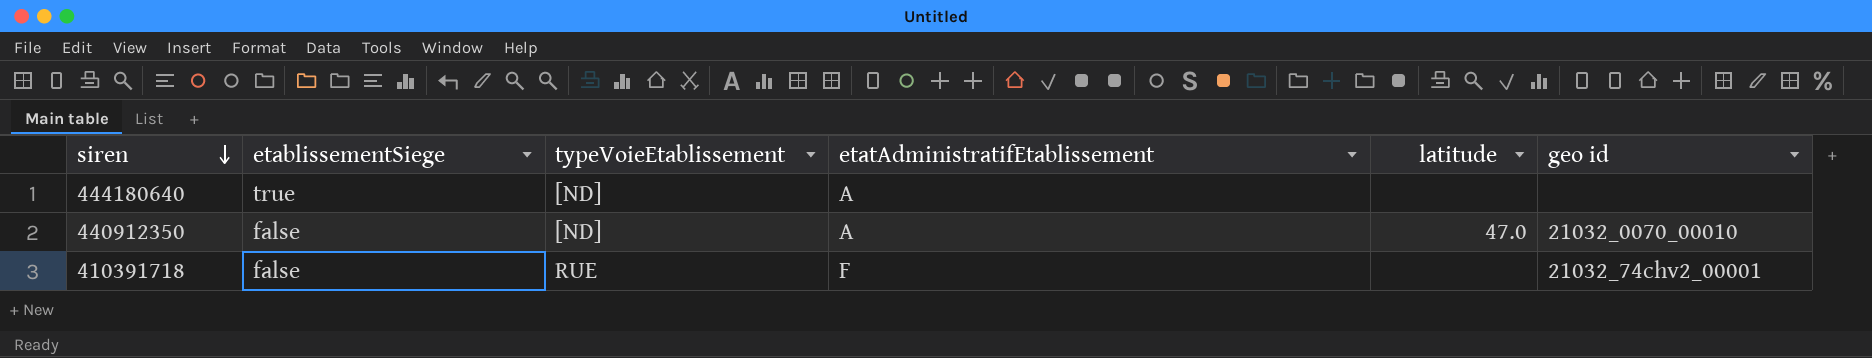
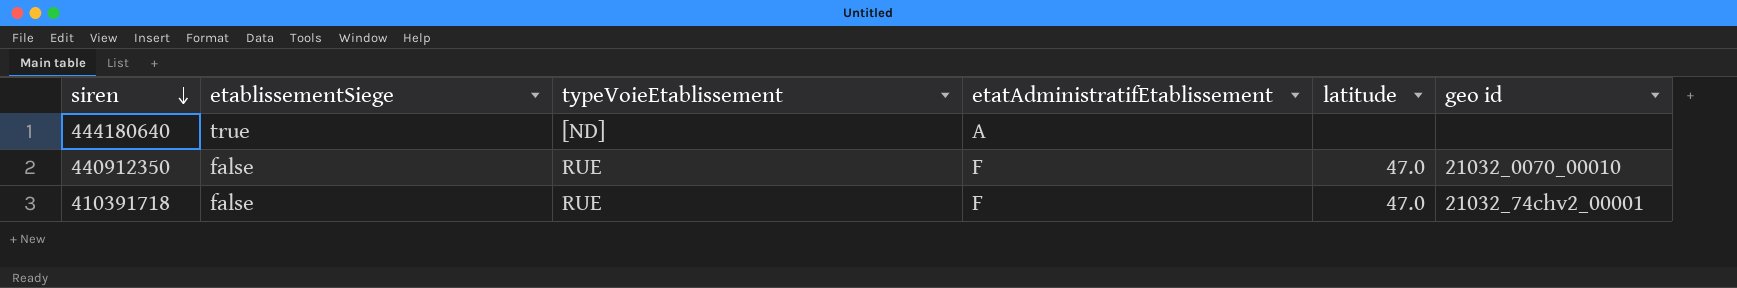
440912350 | typeVoieEtablissement: [ND] -> RUE
440912350 | etatAdministratifEtablissement: A -> F
410391718 | latitude: none -> 47.0

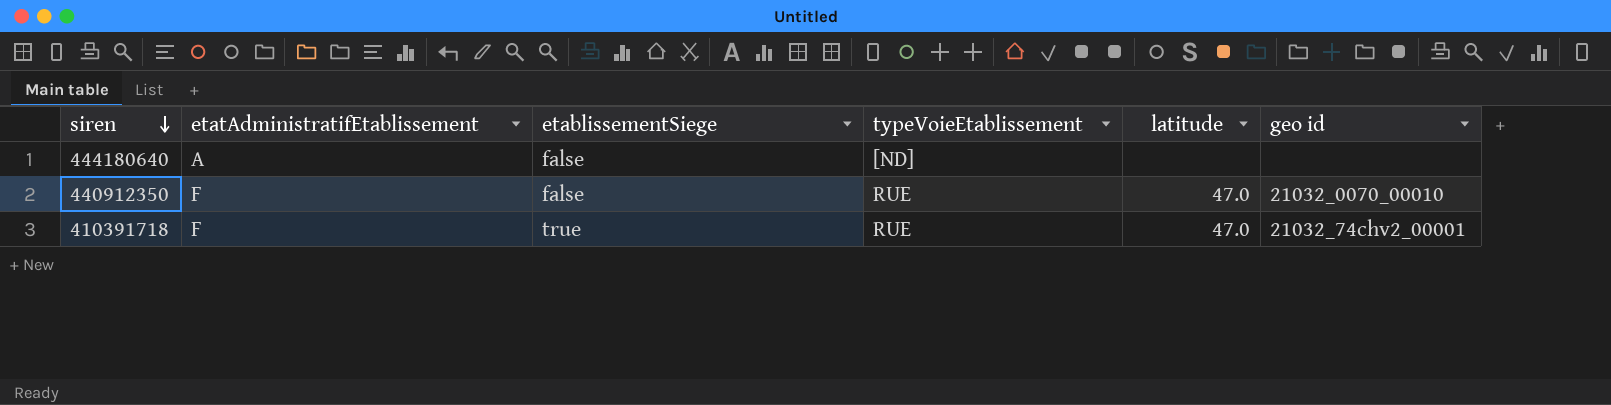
column etatAdministratifEtablissement | position: 4 -> 2
444180640 | etablissementSiege: true -> false
410391718 | etablissementSiege: false -> true

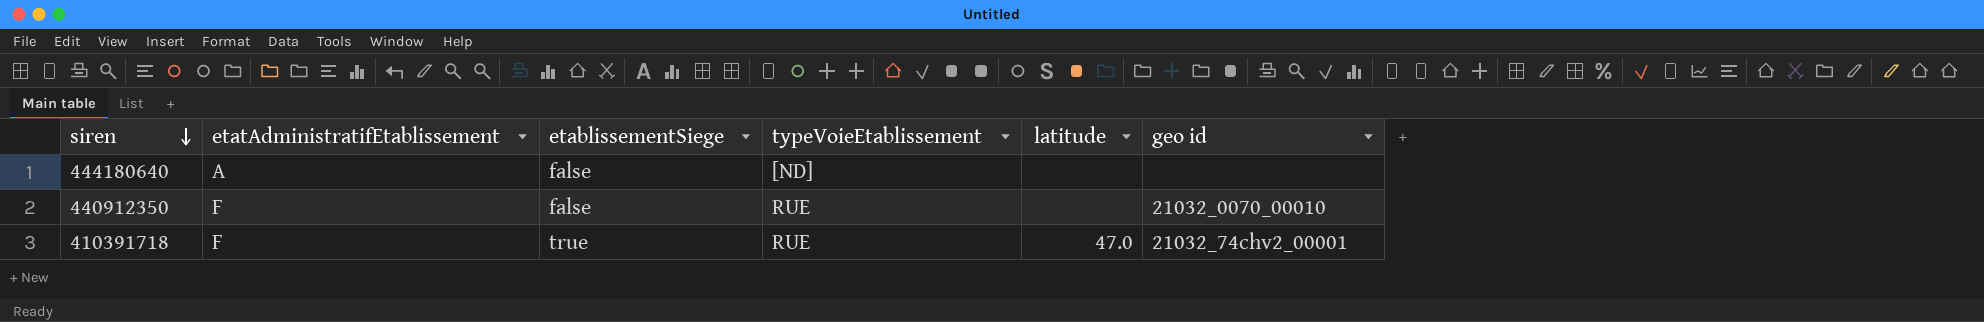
440912350 | latitude: 47.0 -> none

